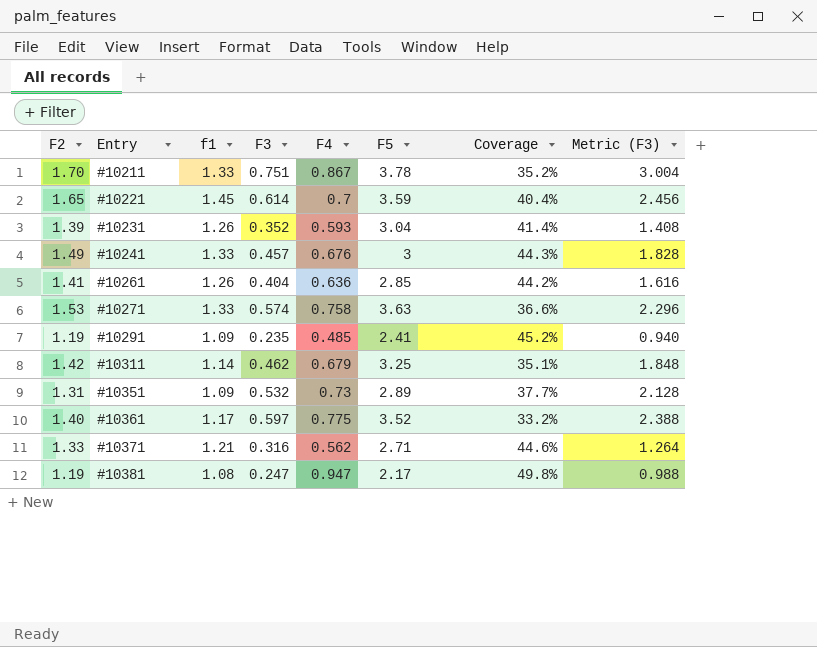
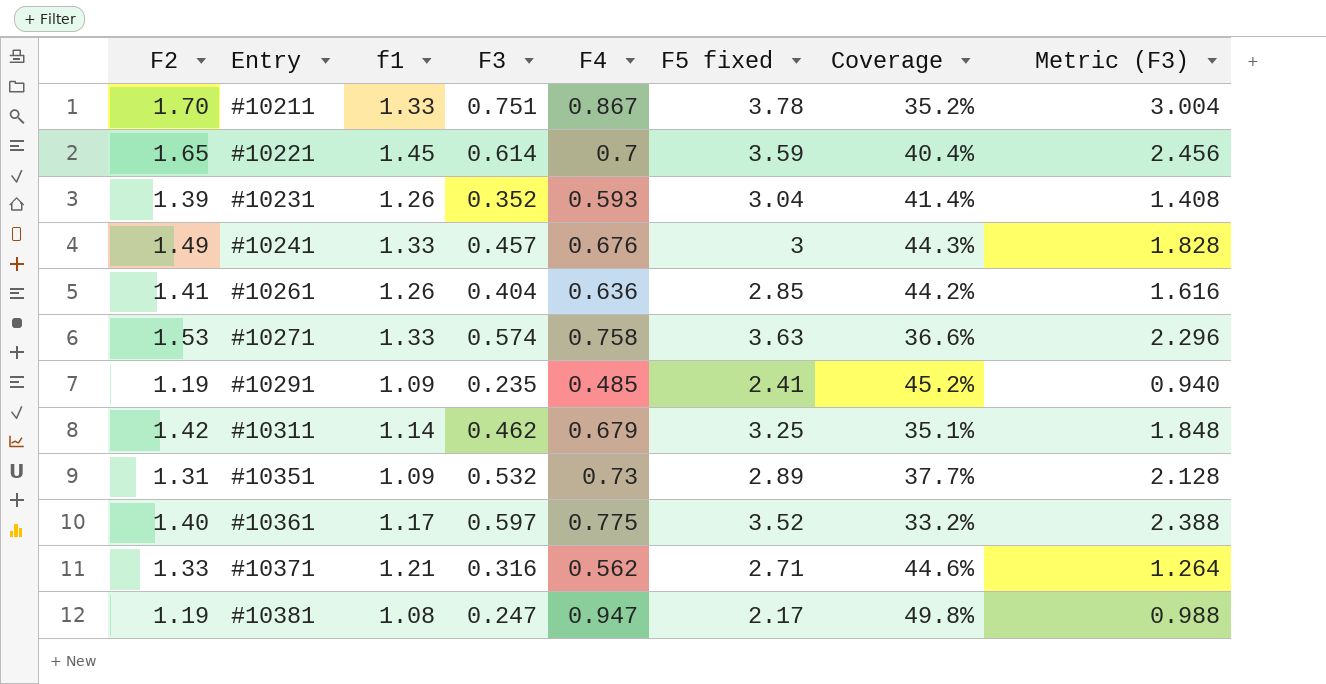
column name: F5 -> F5 fixed

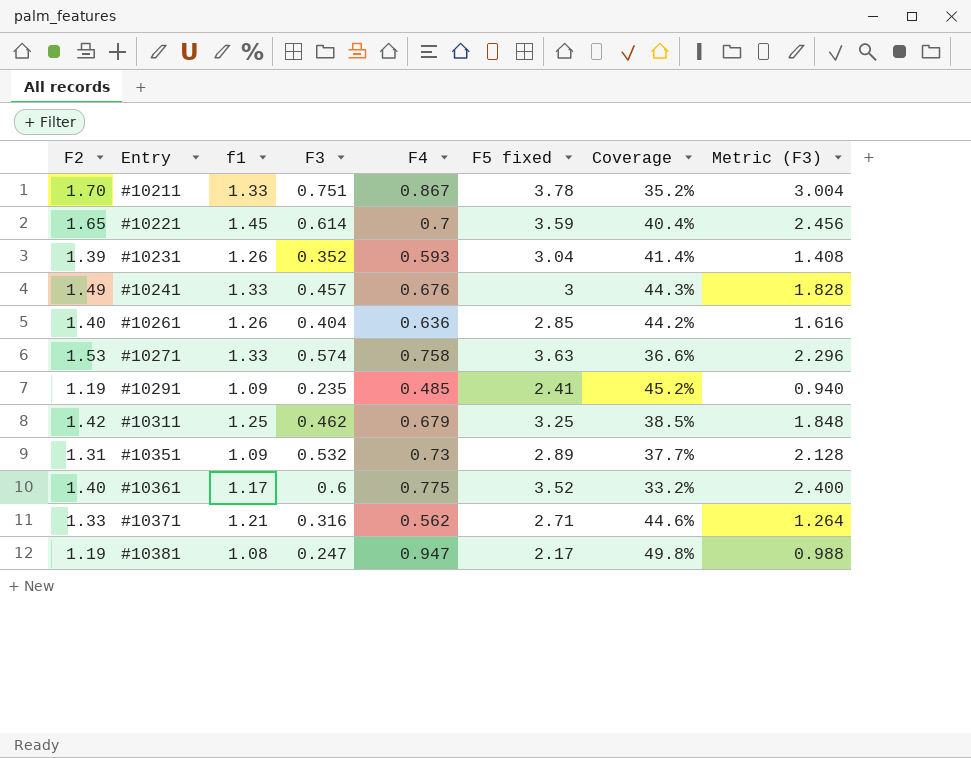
#10261 | F2: 1.41 -> 1.40
#10311 | f1: 1.14 -> 1.25
#10311 | Coverage: 35.1% -> 38.5%
#10361 | F3: 0.597 -> 0.6
#10361 | Metric (F3): 2.388 -> 2.400

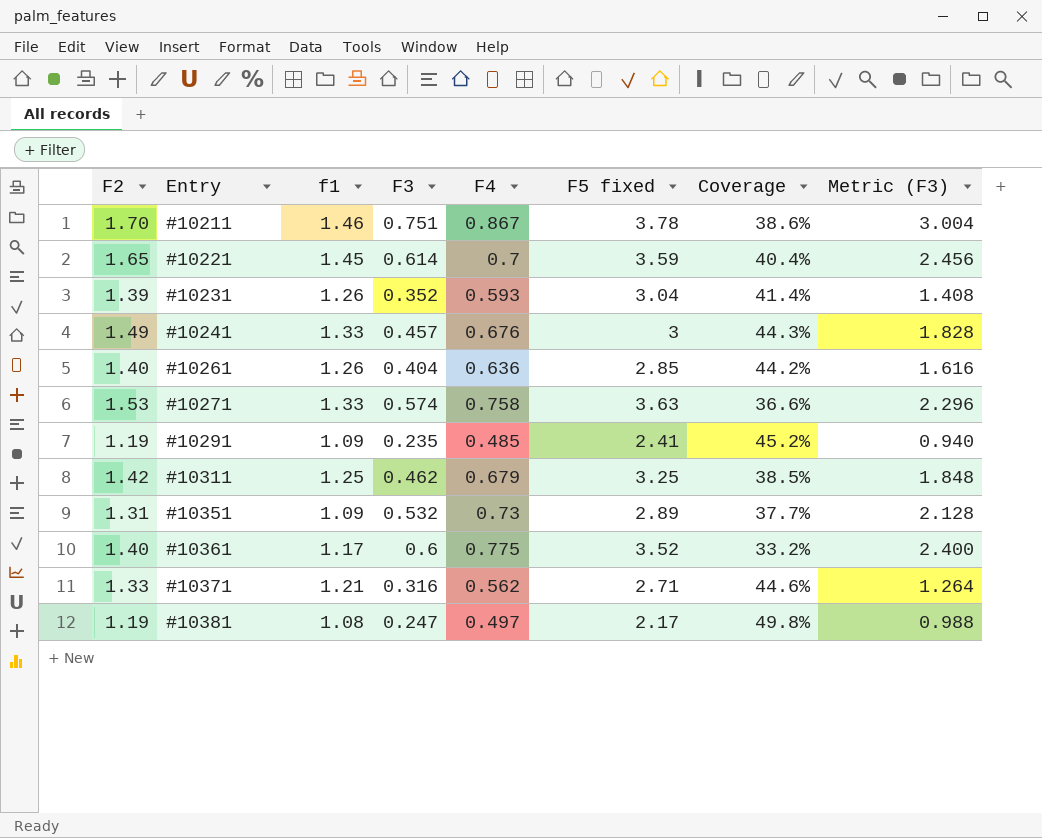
#10211 | f1: 1.33 -> 1.46
#10211 | Coverage: 35.2% -> 38.6%
#10381 | F4: 0.947 -> 0.497

